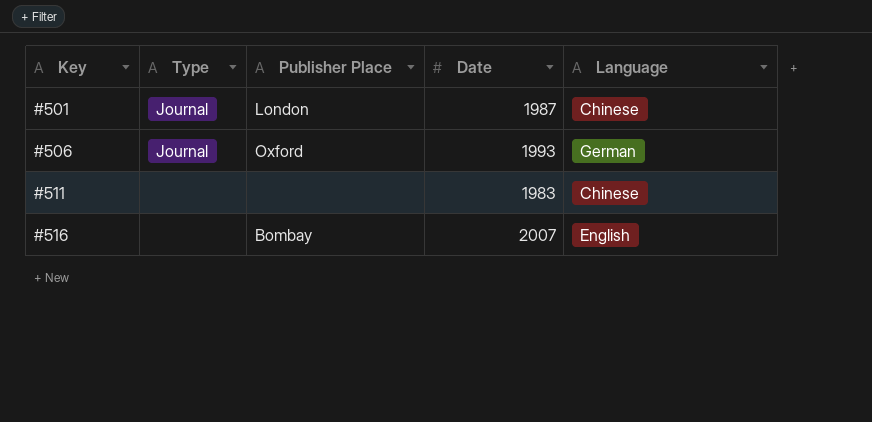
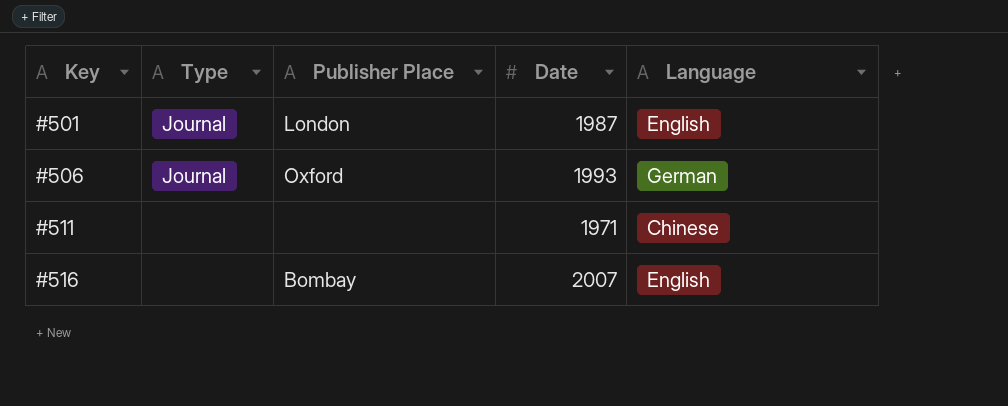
#501 | Language: Chinese -> English
#511 | Date: 1983 -> 1971

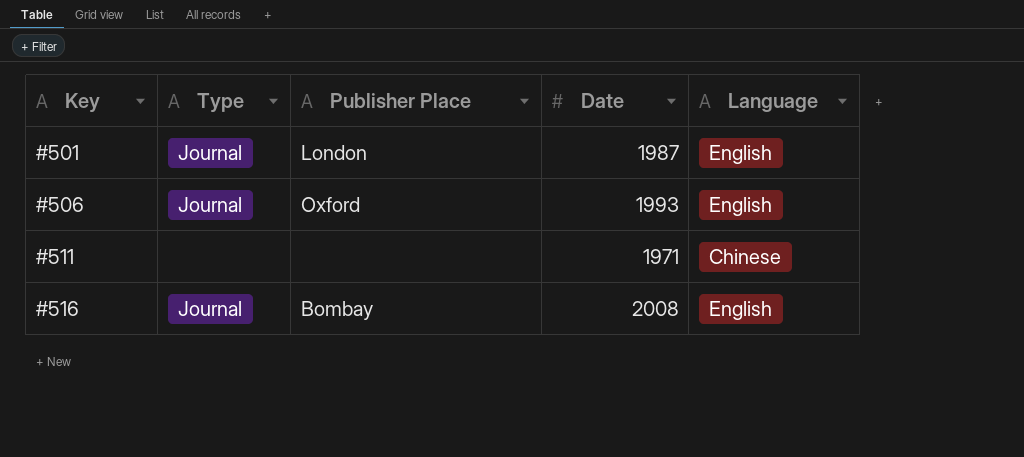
#506 | Language: German -> English
#516 | Type: none -> Journal
#516 | Date: 2007 -> 2008

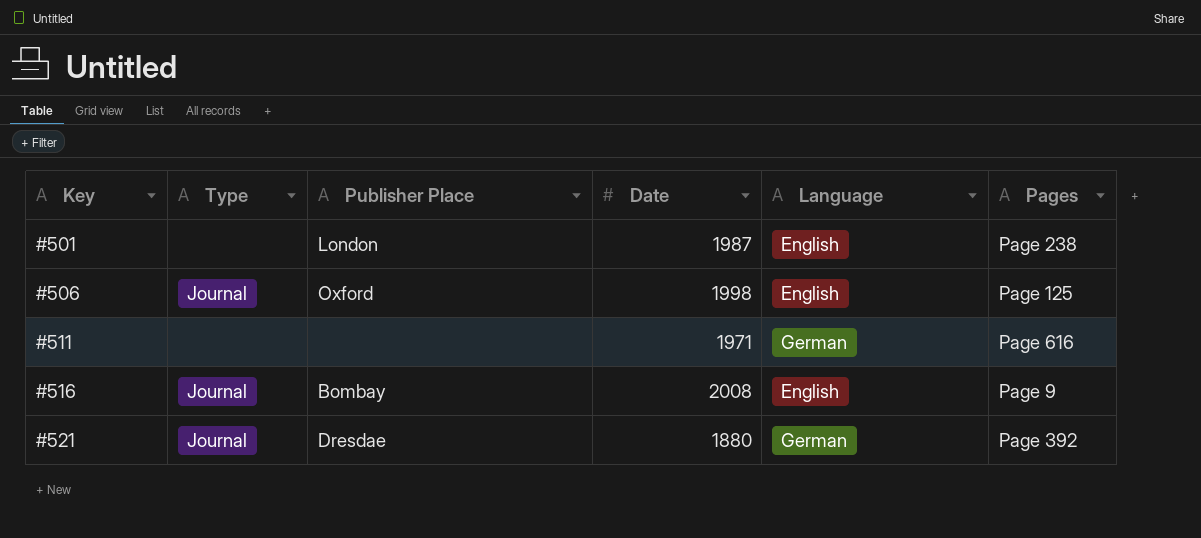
column Pages | position: none -> 6
#501 | Type: Journal -> none
#506 | Date: 1993 -> 1998
#511 | Language: Chinese -> German
row #521: none -> Journal | Dresdae | 1880 | German | Page 392

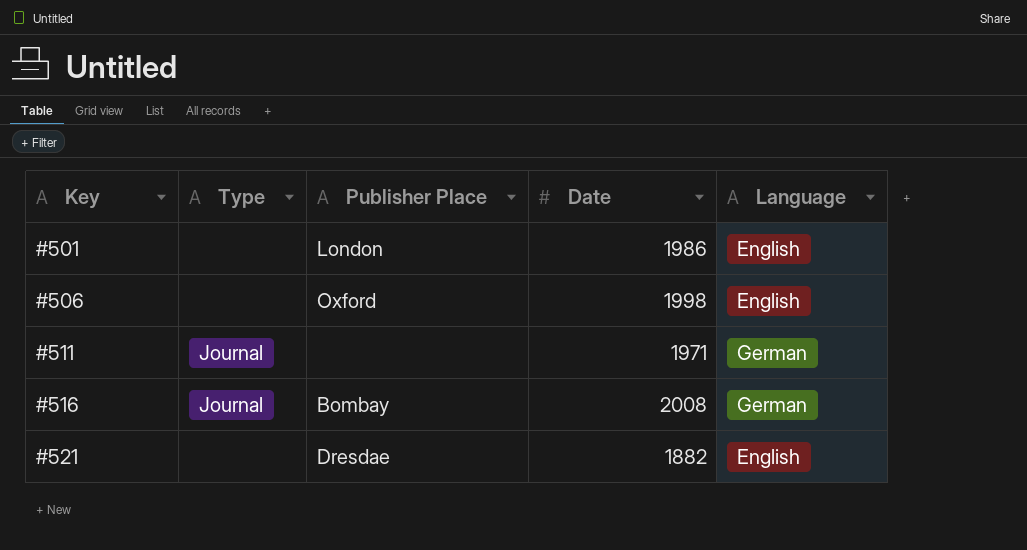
column Pages | position: 6 -> none
#501 | Date: 1987 -> 1986
#506 | Type: Journal -> none
#511 | Type: none -> Journal
#516 | Language: English -> German
#521 | Type: Journal -> none
#521 | Date: 1880 -> 1882
#521 | Language: German -> English

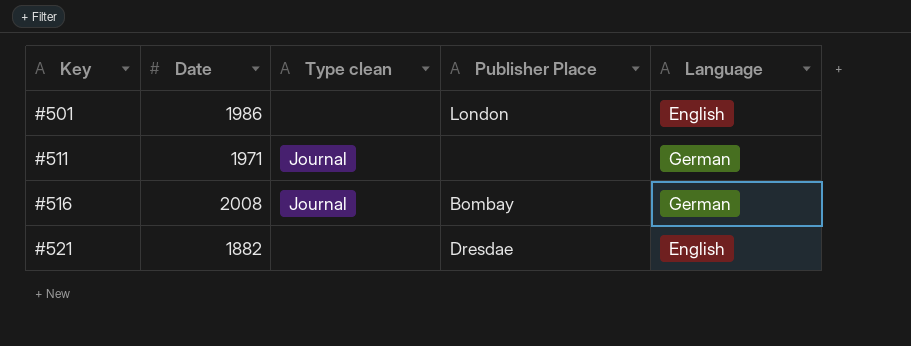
column Date | position: 4 -> 2
column name: Type -> Type clean
row #506: none | Oxford | 1998 | English -> none

